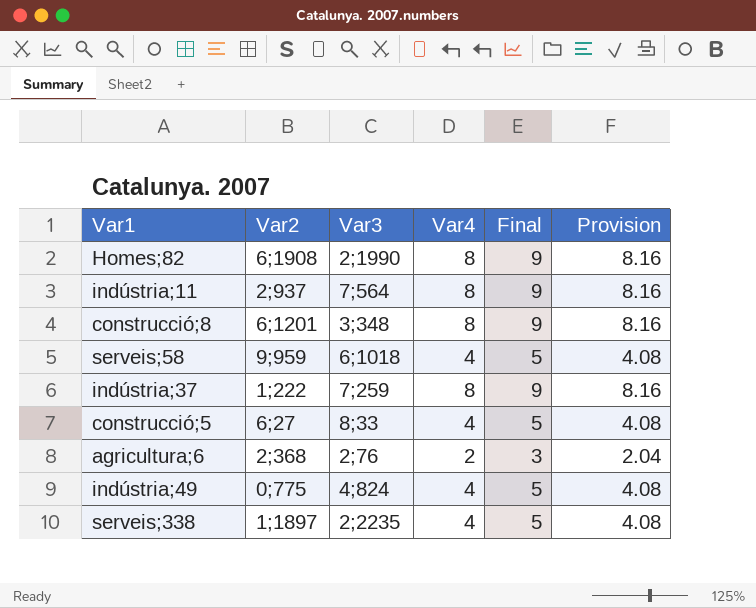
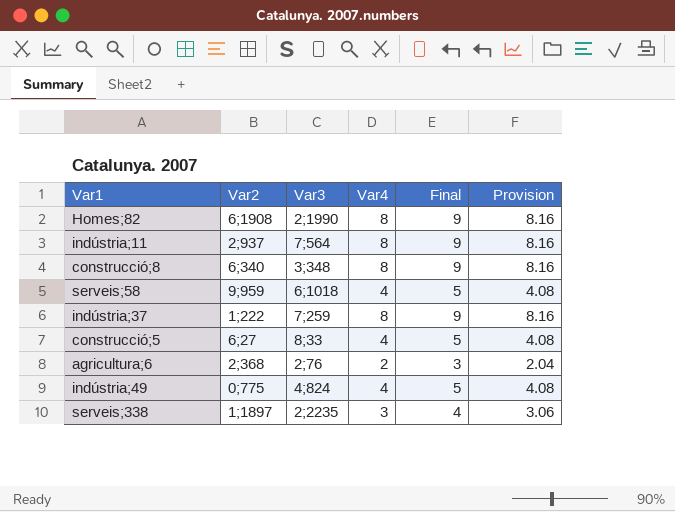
construcció;8 | Var2: 6;1201 -> 6;340
serveis;338 | Var4: 4 -> 3
serveis;338 | Final: 5 -> 4
serveis;338 | Provision: 4.08 -> 3.06

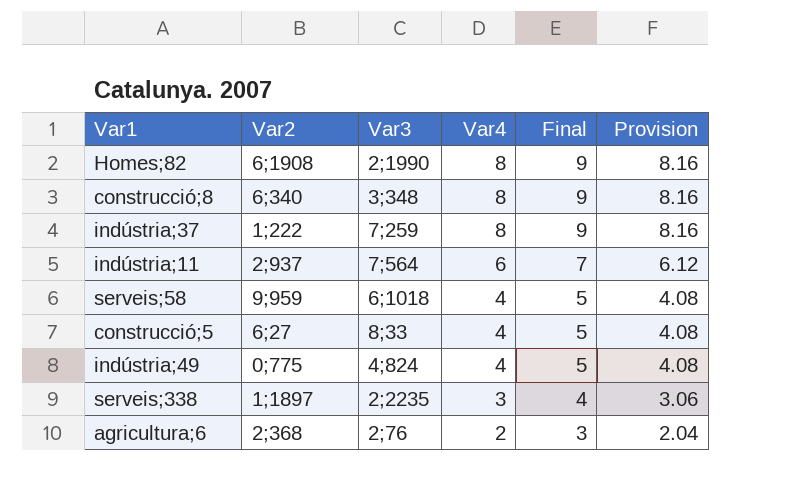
row order: none -> Var4 descending
indústria;11 | Var4: 8 -> 6
indústria;11 | Final: 9 -> 7
indústria;11 | Provision: 8.16 -> 6.12

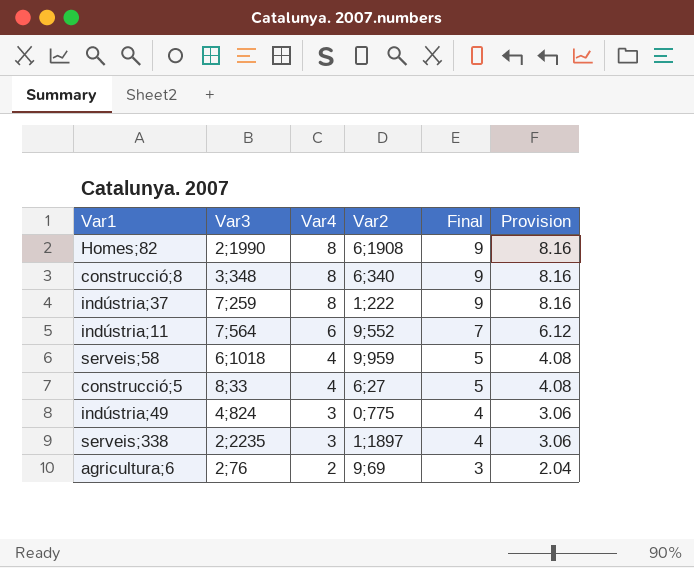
column Var2 | position: 2 -> 4
indústria;11 | Var2: 2;937 -> 9;552
indústria;49 | Var4: 4 -> 3
indústria;49 | Final: 5 -> 4
indústria;49 | Provision: 4.08 -> 3.06
agricultura;6 | Var2: 2;368 -> 9;69

